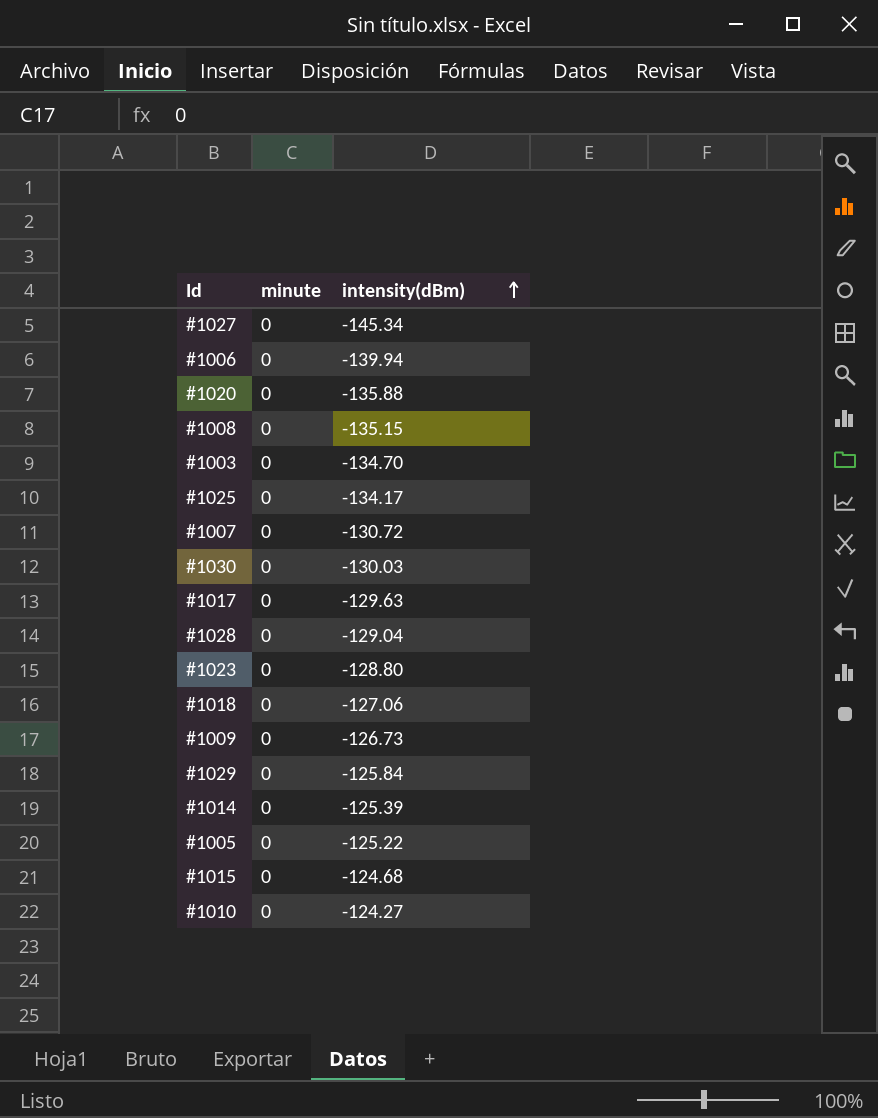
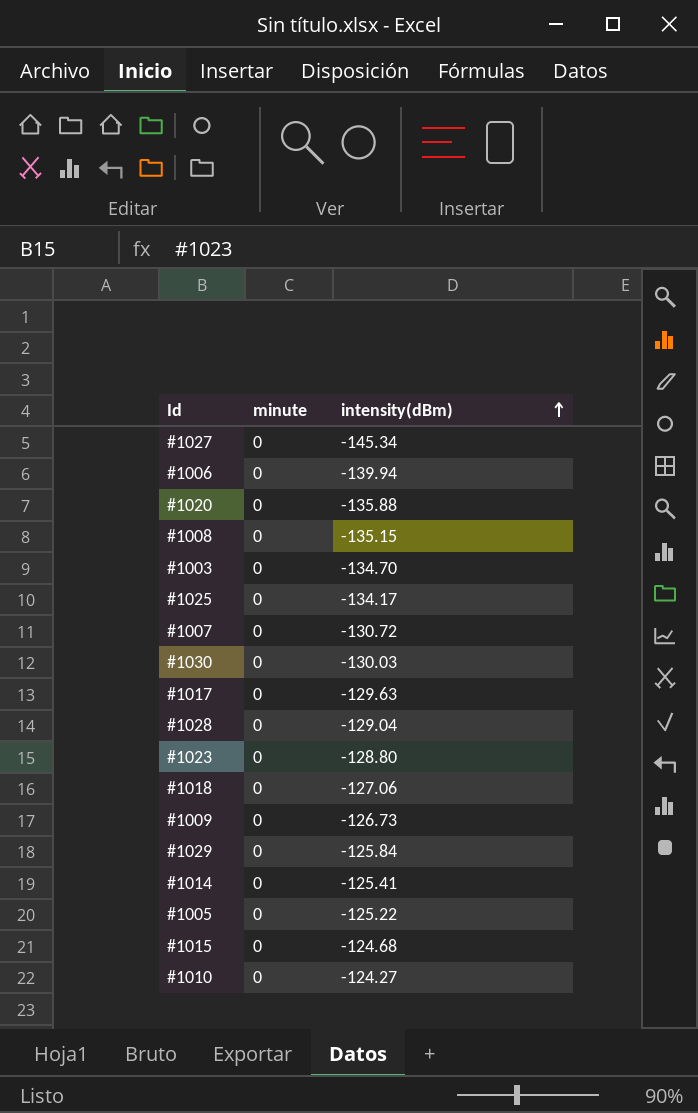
#1014 | intensity(dBm): -125.39 -> -125.41

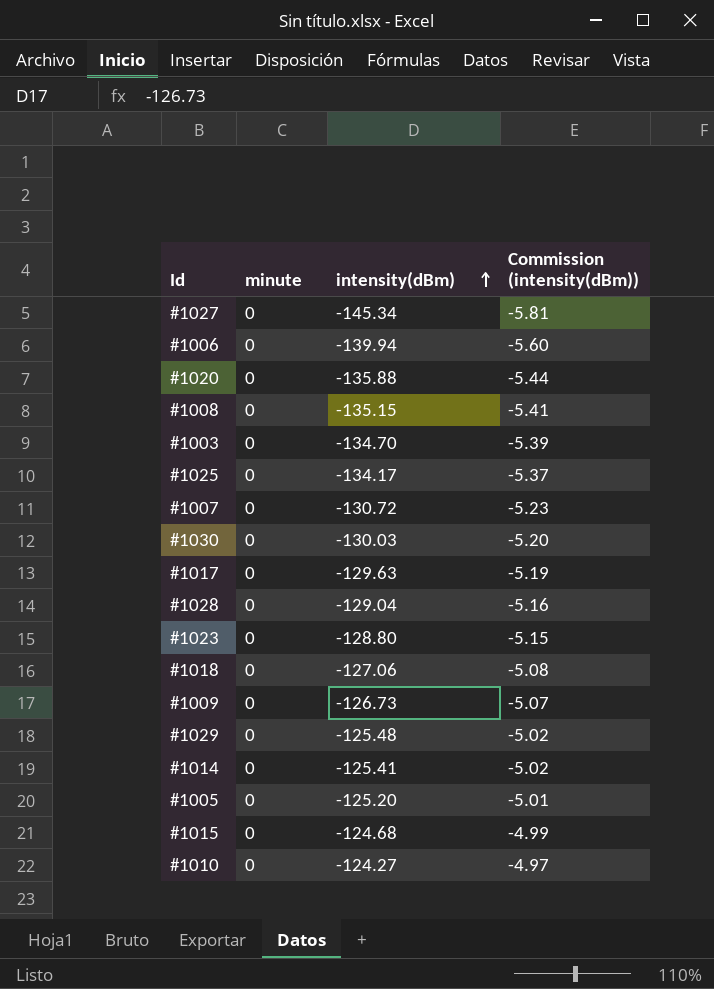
column Commission (intensity(dBm)) | formula: none -> [intensity(dBm)] * 0.04
#1029 | intensity(dBm): -125.84 -> -125.48
#1005 | intensity(dBm): -125.22 -> -125.20

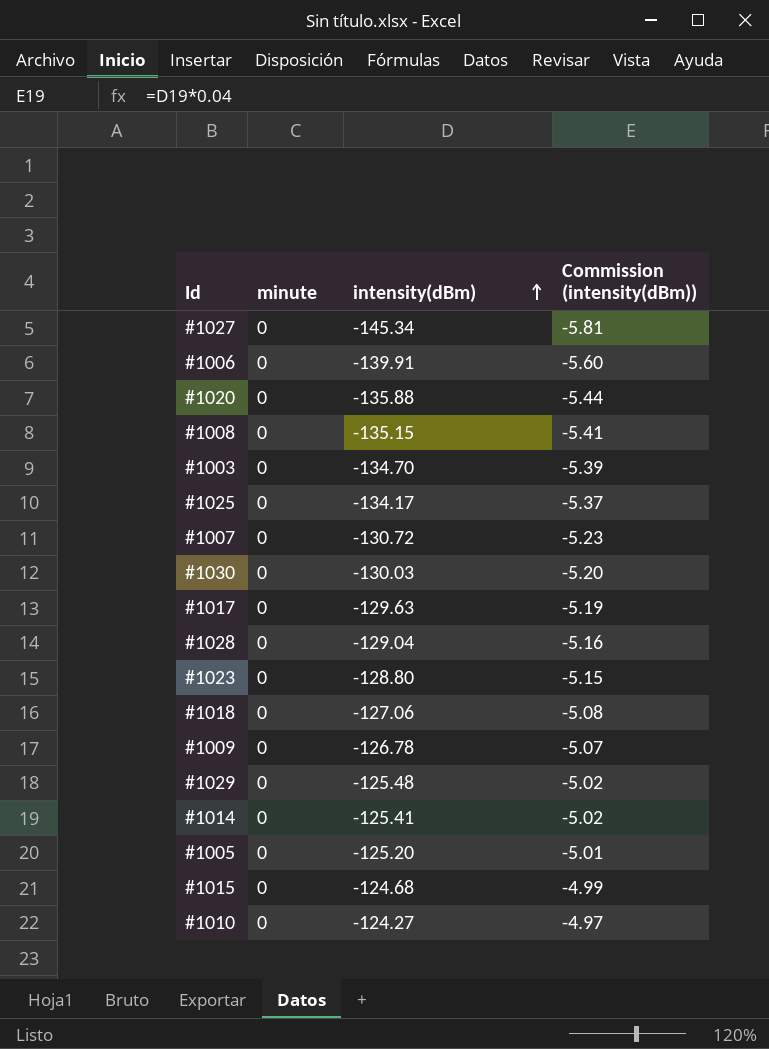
#1006 | intensity(dBm): -139.94 -> -139.91
#1009 | intensity(dBm): -126.73 -> -126.78

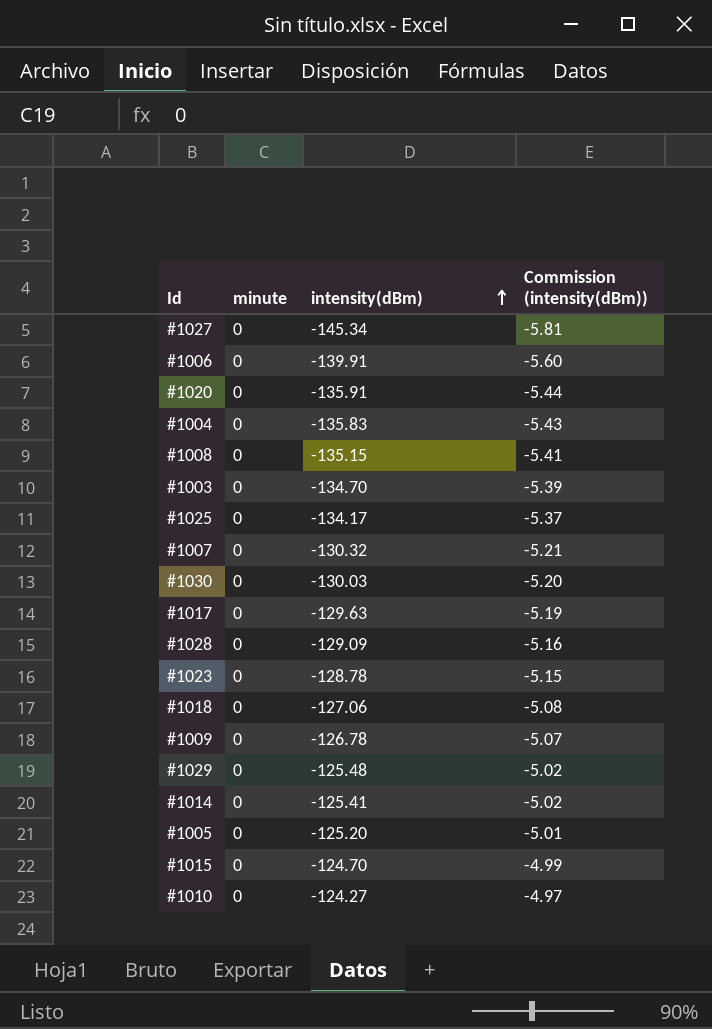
#1020 | intensity(dBm): -135.88 -> -135.91
row #1004: none -> 0 | -135.83 | -5.43
#1007 | intensity(dBm): -130.72 -> -130.32
#1007 | Commission (intensity(dBm)): -5.23 -> -5.21
#1028 | intensity(dBm): -129.04 -> -129.09
#1023 | intensity(dBm): -128.80 -> -128.78
#1015 | intensity(dBm): -124.68 -> -124.70

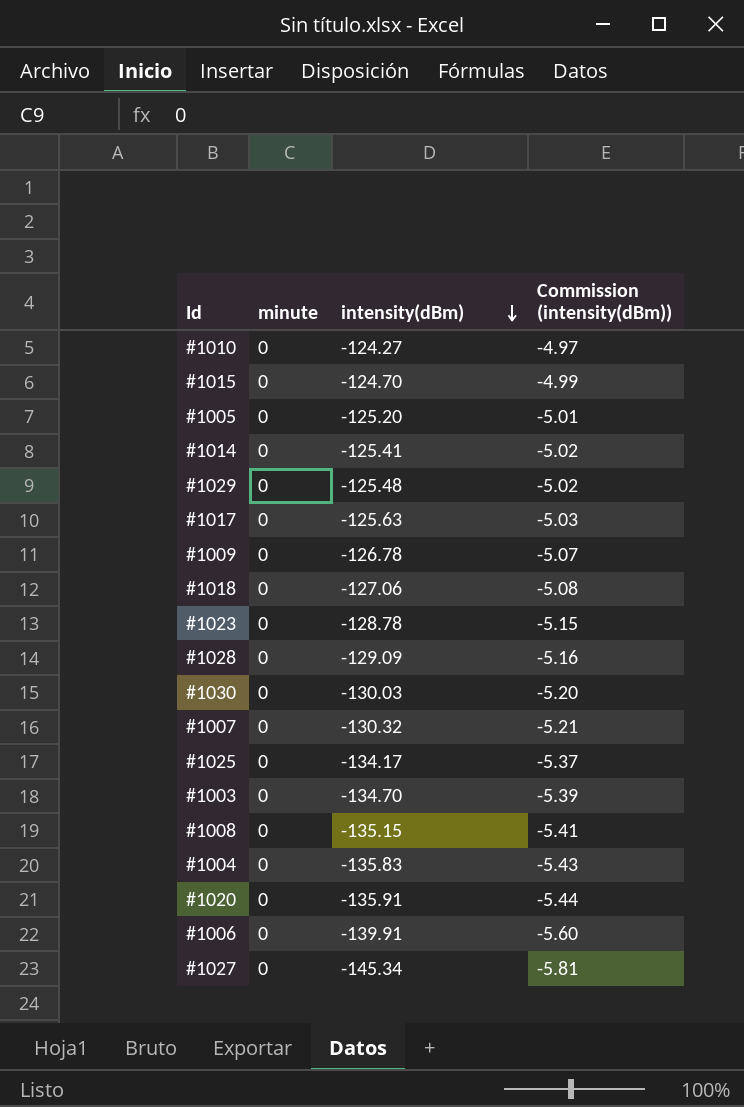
row order: intensity(dBm) ascending -> intensity(dBm) descending
#1017 | intensity(dBm): -129.63 -> -125.63
#1017 | Commission (intensity(dBm)): -5.19 -> -5.03

